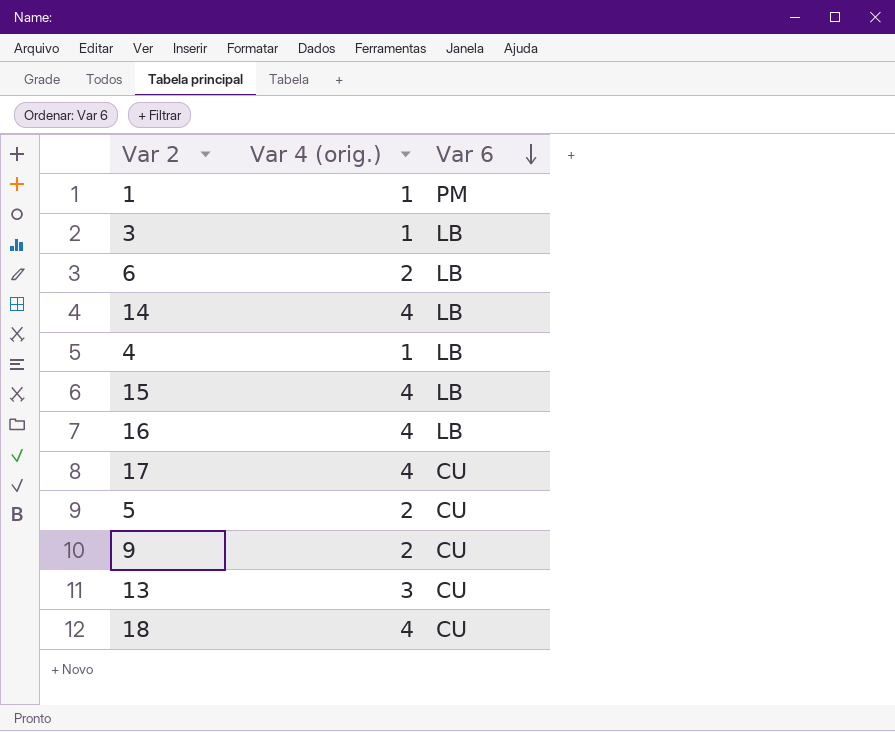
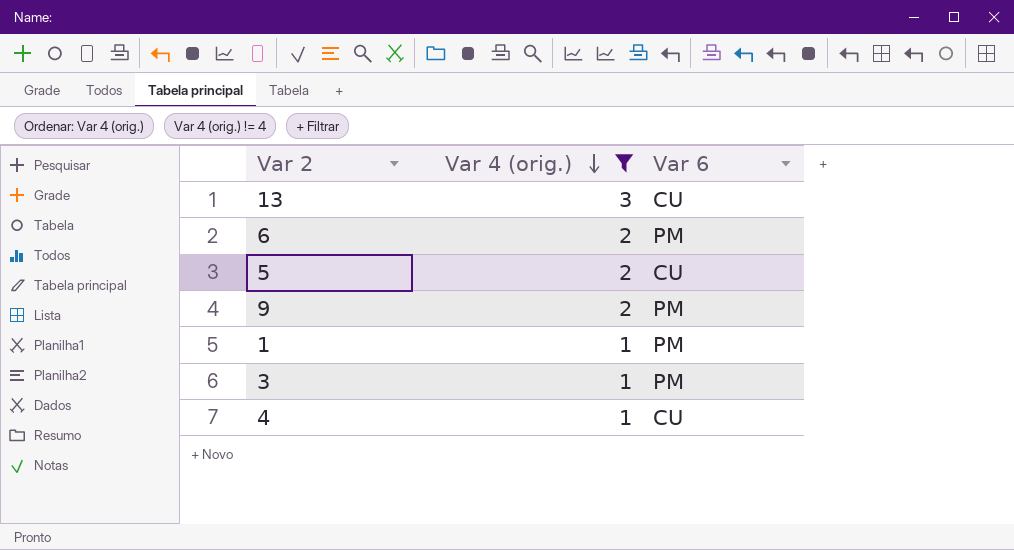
filter: none -> Var 4 (orig.) != 4
row order: Var 6 descending -> Var 4 (orig.) descending
6 | Var 6: LB -> PM
9 | Var 6: CU -> PM
3 | Var 6: LB -> PM
4 | Var 6: LB -> CU

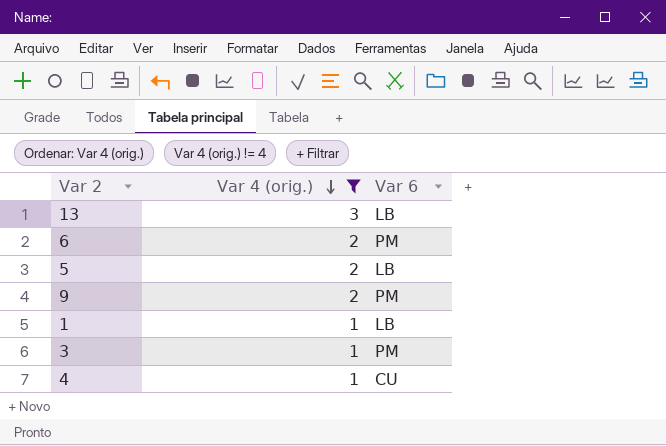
13 | Var 6: CU -> LB
5 | Var 6: CU -> LB
1 | Var 6: PM -> LB

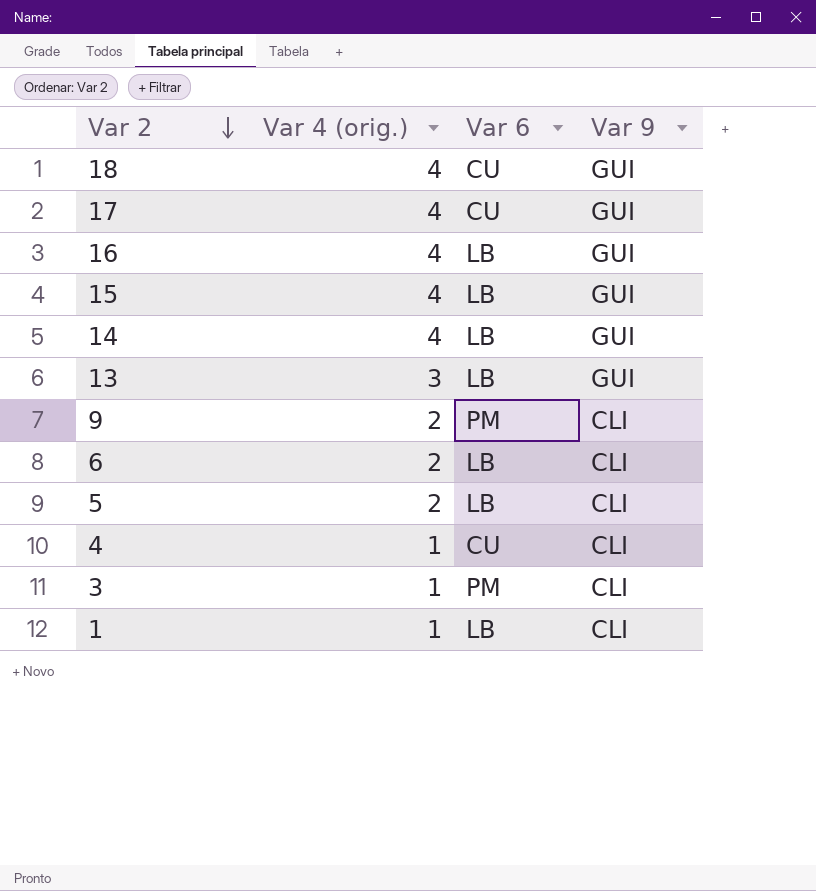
filter: Var 4 (orig.) != 4 -> none
row order: Var 4 (orig.) descending -> Var 2 descending
column Var 9 | position: none -> 4
6 | Var 6: PM -> LB

